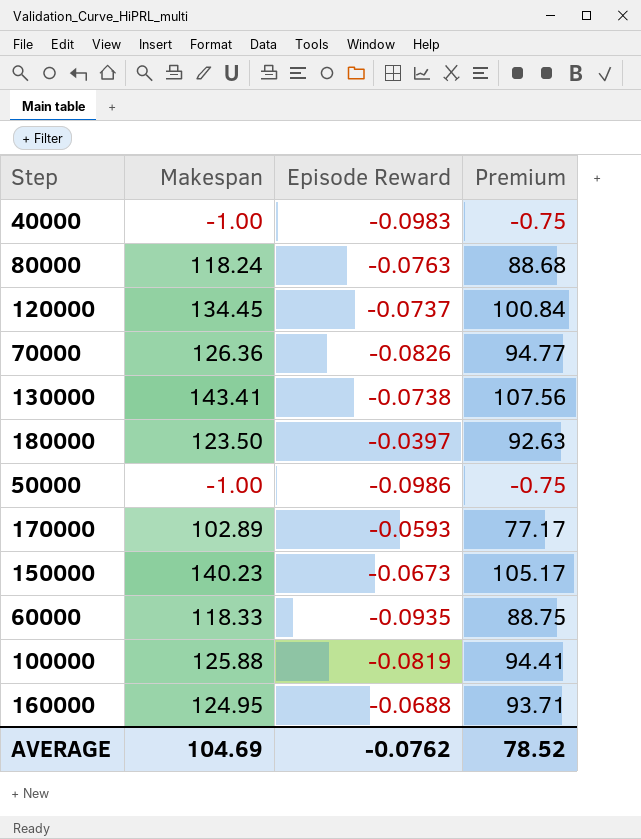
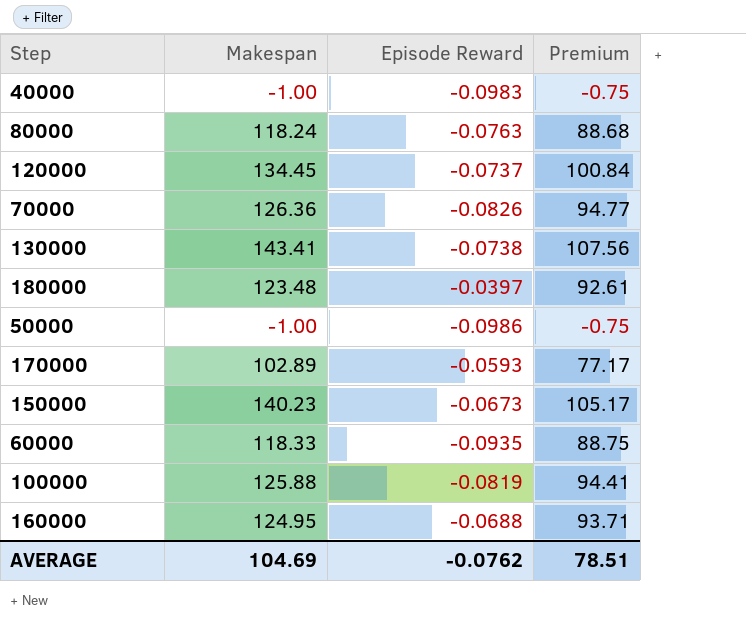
180000 | Makespan: 123.50 -> 123.48
180000 | Premium: 92.63 -> 92.61
AVERAGE | Premium: 78.52 -> 78.51

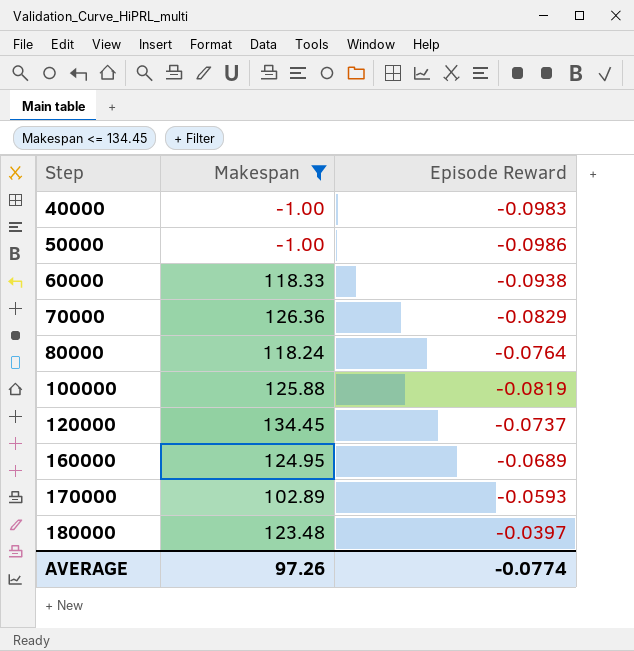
filter: none -> Makespan <= 134.45
row order: none -> Step ascending
column Premium | formula: [Makespan] * 0.75 -> none
60000 | Episode Reward: -0.0935 -> -0.0938
70000 | Episode Reward: -0.0826 -> -0.0829
80000 | Episode Reward: -0.0763 -> -0.0764
160000 | Episode Reward: -0.0688 -> -0.0689
AVERAGE | Makespan: 104.69 -> 97.26
AVERAGE | Episode Reward: -0.0762 -> -0.0774

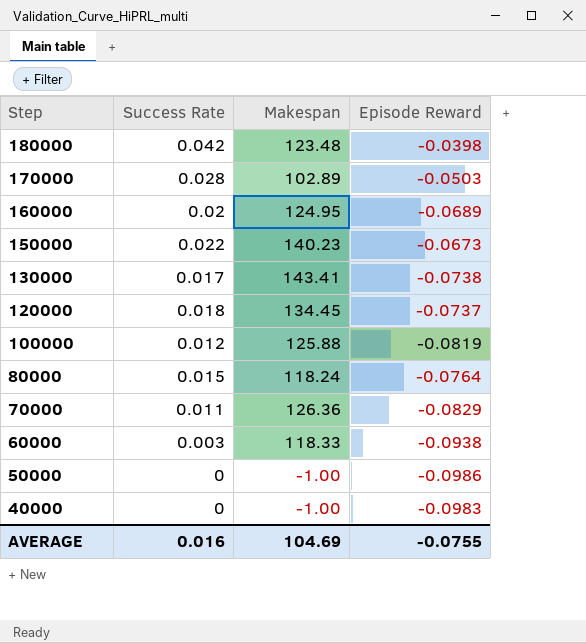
filter: Makespan <= 134.45 -> none
row order: Step ascending -> Step descending
column Success Rate | position: none -> 2
180000 | Episode Reward: -0.0397 -> -0.0398
170000 | Episode Reward: -0.0593 -> -0.0503
AVERAGE | Makespan: 97.26 -> 104.69
AVERAGE | Episode Reward: -0.0774 -> -0.0755

